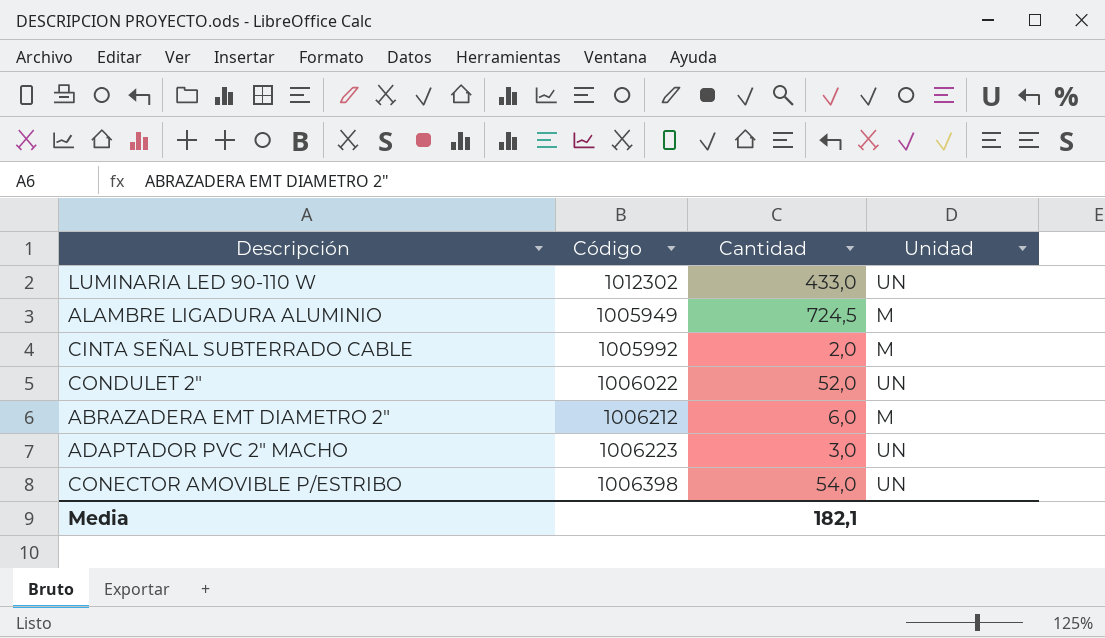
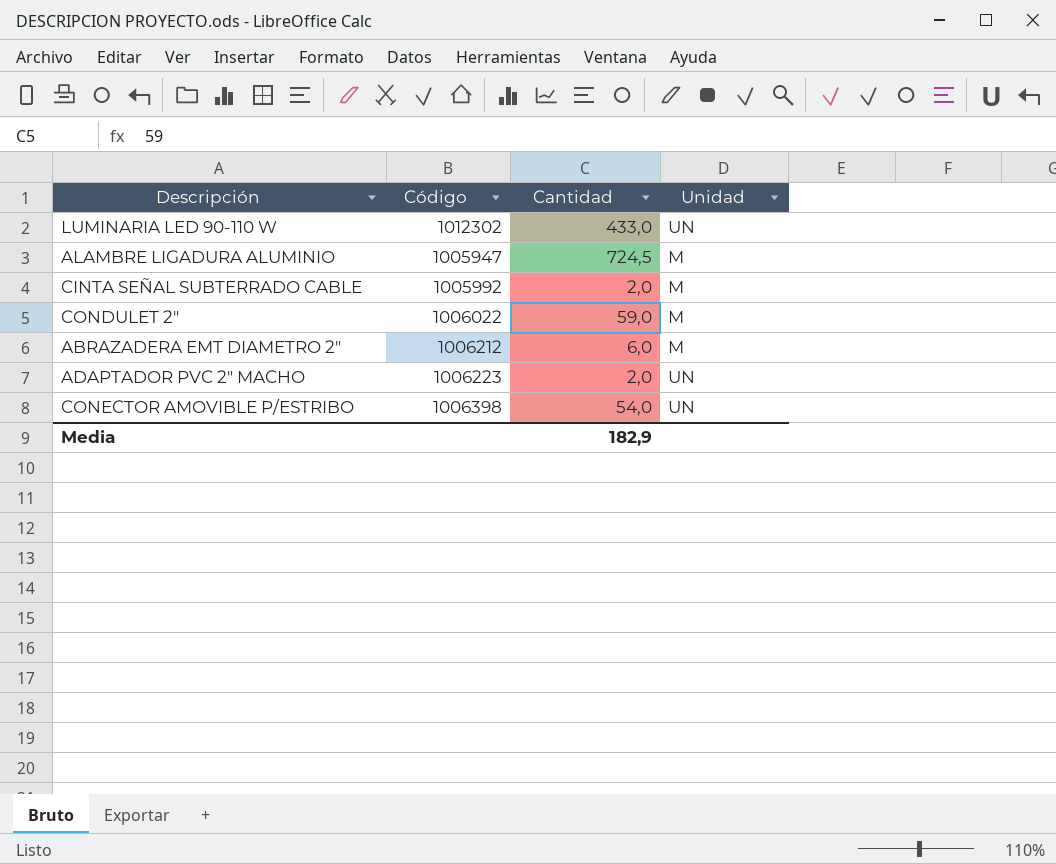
ALAMBRE LIGADURA ALUMINIO | Código: 1005949 -> 1005947
CONDULET 2" | Cantidad: 52,0 -> 59,0
CONDULET 2" | Unidad: UN -> M
ADAPTADOR PVC 2" MACHO | Cantidad: 3,0 -> 2,0
Media | Cantidad: 182,1 -> 182,9

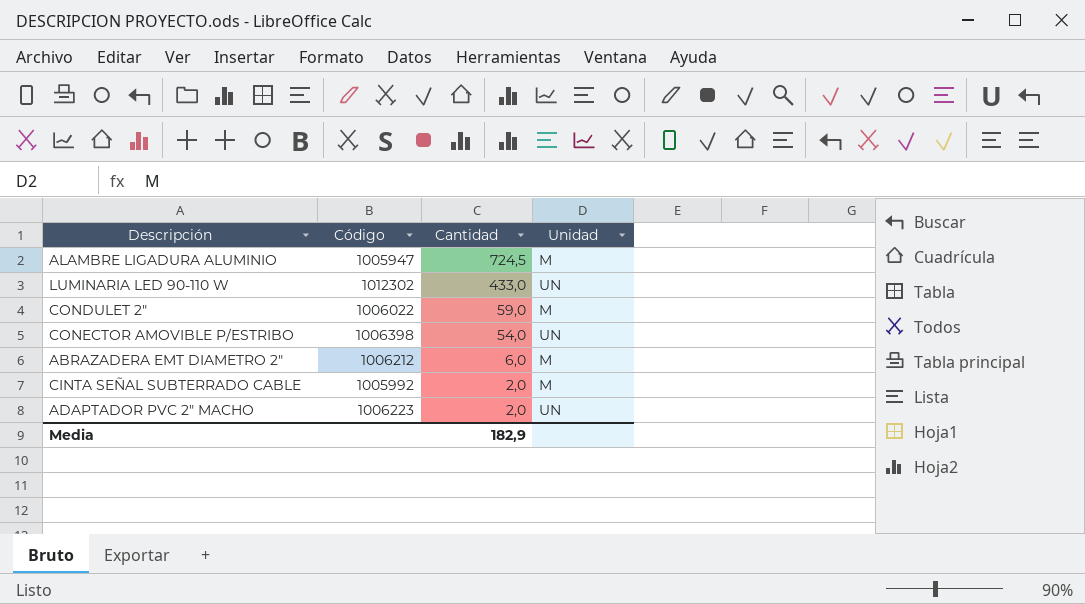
row order: none -> Cantidad descending

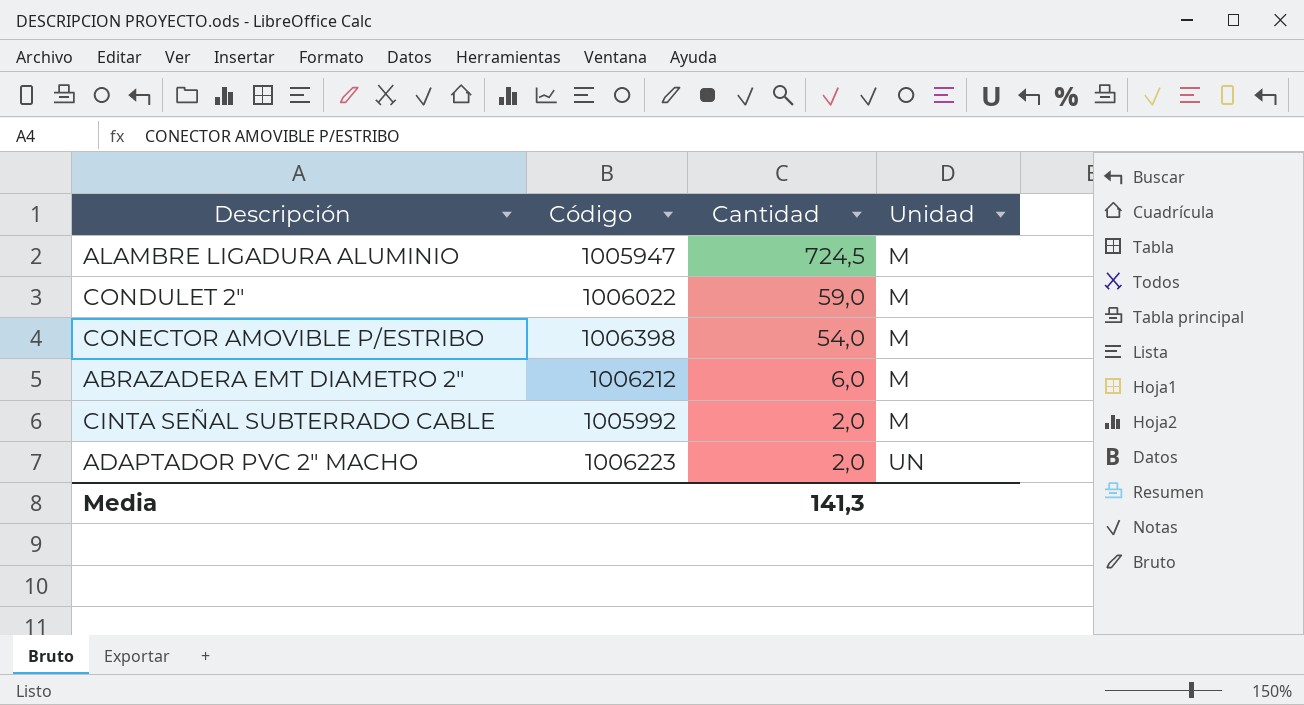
row LUMINARIA LED 90-110 W: 1012302 | 433,0 | UN -> none
CONECTOR AMOVIBLE P/ESTRIBO | Unidad: UN -> M
Media | Cantidad: 182,9 -> 141,3

